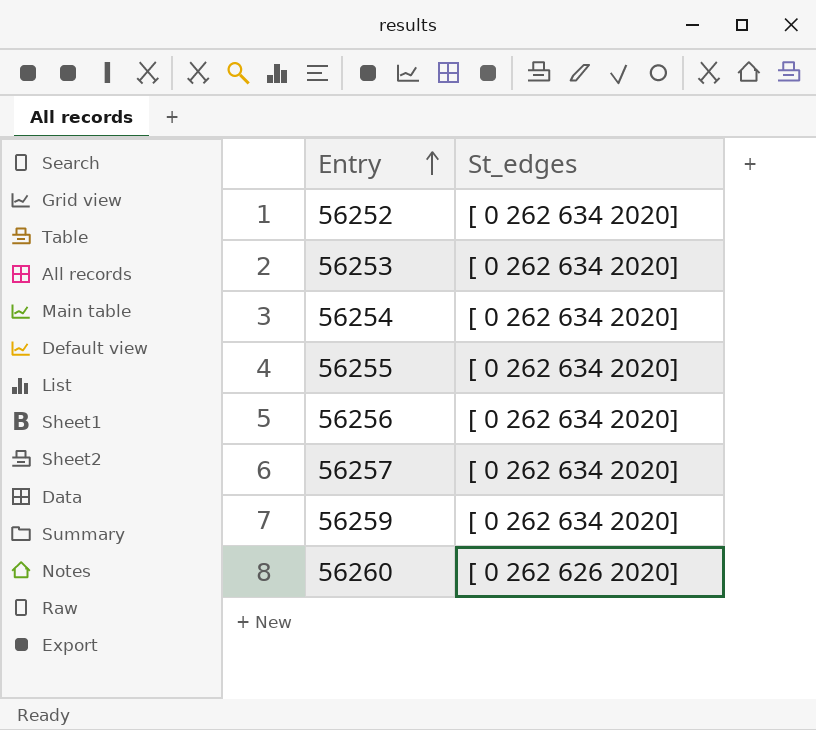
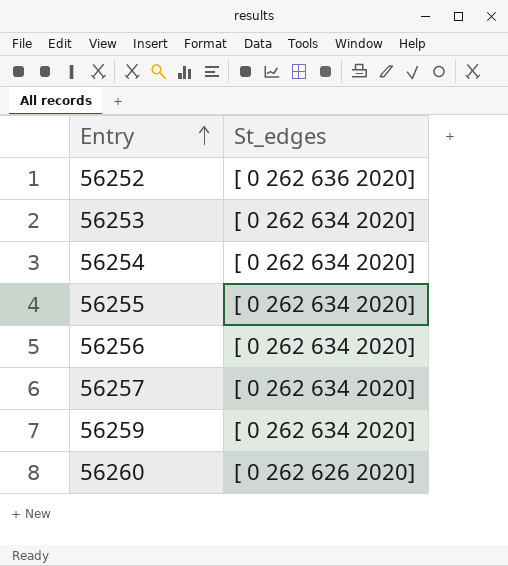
56252 | St_edges: [ 0 262 634 2020] -> [ 0 262 636 2020]

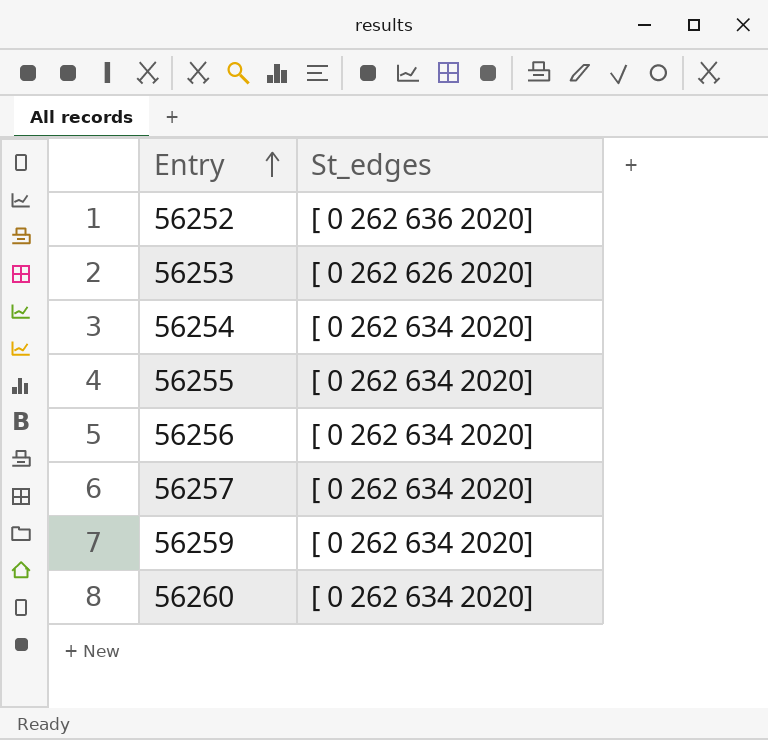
56253 | St_edges: [ 0 262 634 2020] -> [ 0 262 626 2020]
56260 | St_edges: [ 0 262 626 2020] -> [ 0 262 634 2020]

